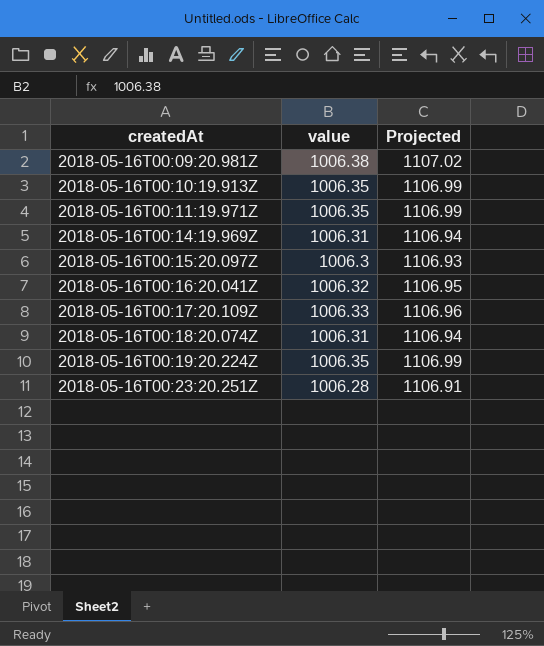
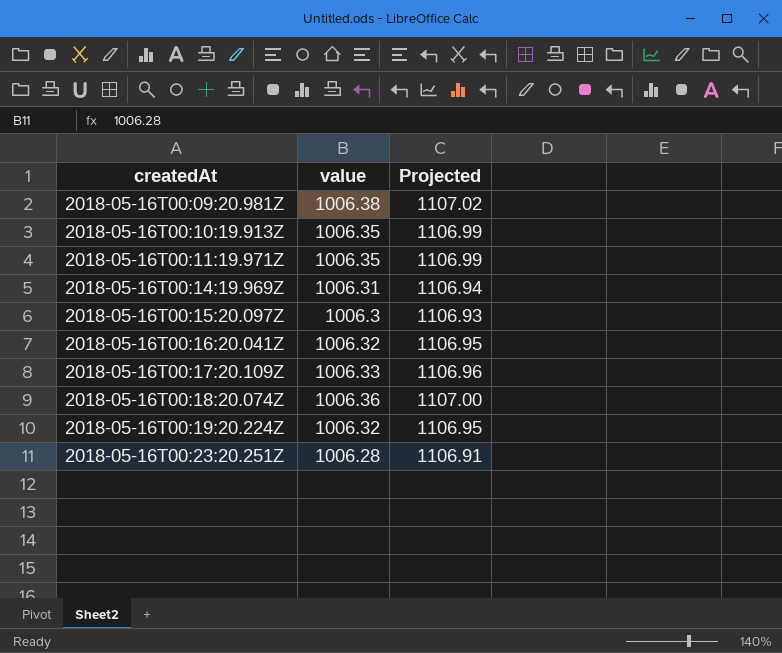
2018-05-16T00:18:20.074Z | value: 1006.31 -> 1006.36
2018-05-16T00:18:20.074Z | Projected: 1106.94 -> 1107.00
2018-05-16T00:19:20.224Z | value: 1006.35 -> 1006.32
2018-05-16T00:19:20.224Z | Projected: 1106.99 -> 1106.95

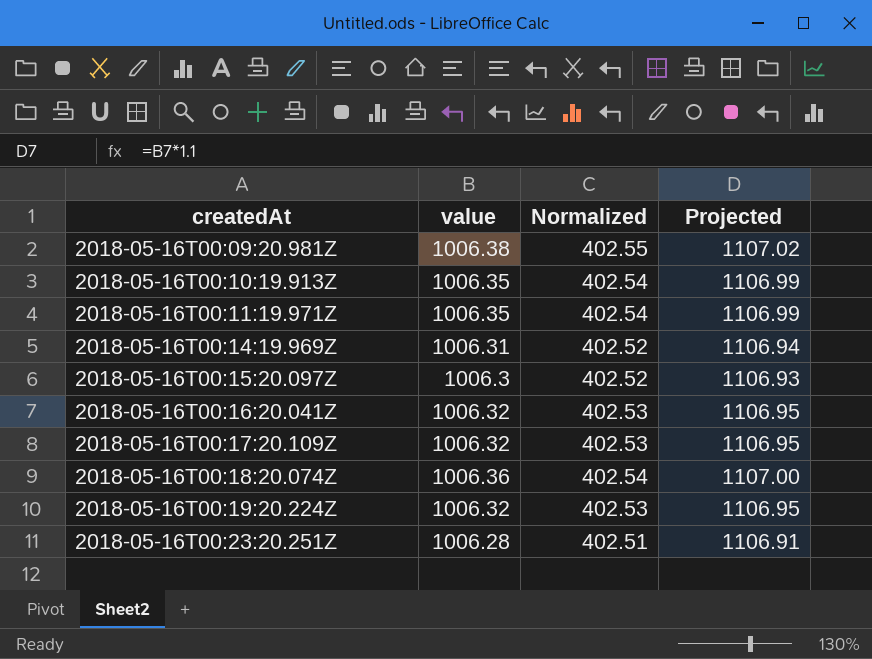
column Normalized | formula: none -> [value] * 0.4
2018-05-16T00:17:20.109Z | value: 1006.33 -> 1006.32
2018-05-16T00:17:20.109Z | Projected: 1106.96 -> 1106.95

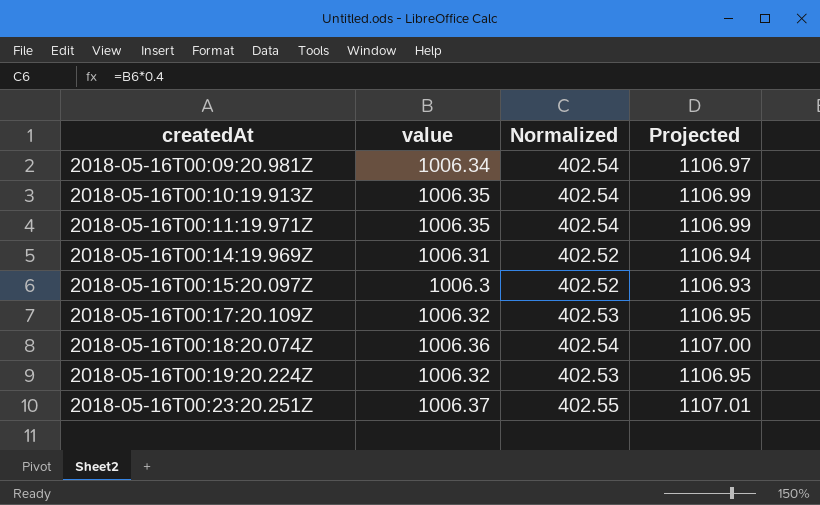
row 2018-05-16T00:16:20.041Z: 1006.32 | 402.53 | 1106.95 -> none
2018-05-16T00:09:20.981Z | value: 1006.38 -> 1006.34
2018-05-16T00:09:20.981Z | Normalized: 402.55 -> 402.54
2018-05-16T00:09:20.981Z | Projected: 1107.02 -> 1106.97
2018-05-16T00:23:20.251Z | value: 1006.28 -> 1006.37
2018-05-16T00:23:20.251Z | Normalized: 402.51 -> 402.55
2018-05-16T00:23:20.251Z | Projected: 1106.91 -> 1107.01

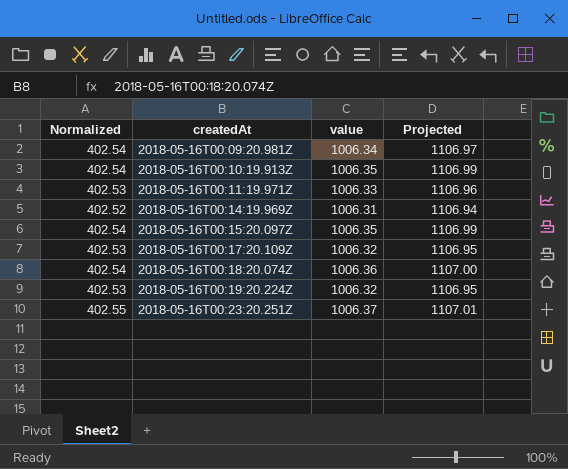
column Normalized | position: 3 -> 1
2018-05-16T00:11:19.971Z | Normalized: 402.54 -> 402.53
2018-05-16T00:11:19.971Z | value: 1006.35 -> 1006.33
2018-05-16T00:11:19.971Z | Projected: 1106.99 -> 1106.96
2018-05-16T00:15:20.097Z | Normalized: 402.52 -> 402.54
2018-05-16T00:15:20.097Z | value: 1006.3 -> 1006.35
2018-05-16T00:15:20.097Z | Projected: 1106.93 -> 1106.99

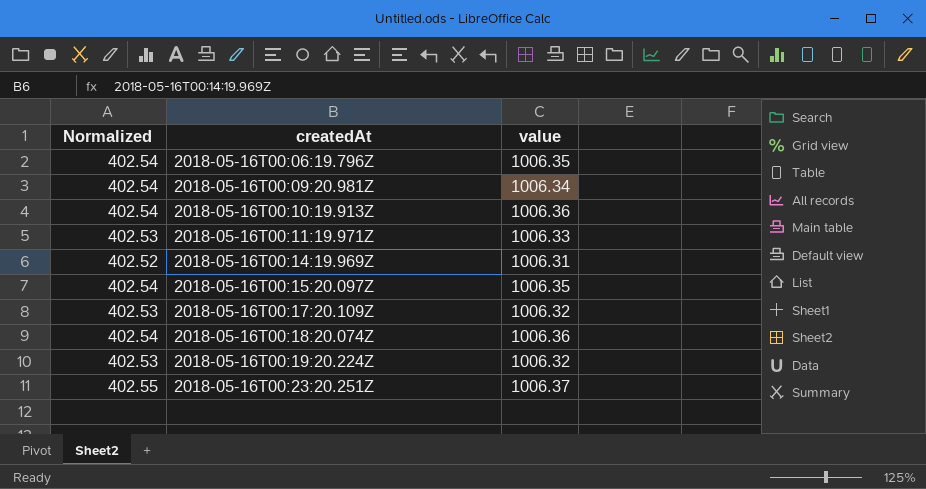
column Projected | formula: [value] * 1.1 -> none
row 2018-05-16T00:06:19.796Z: none -> 402.54 | 1006.35
2018-05-16T00:10:19.913Z | value: 1006.35 -> 1006.36

